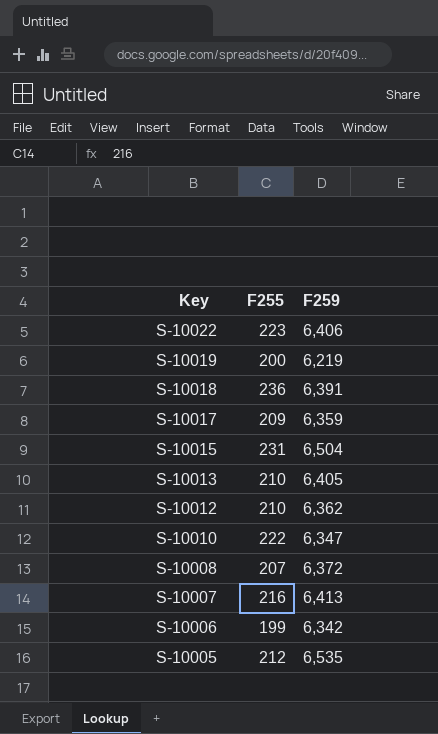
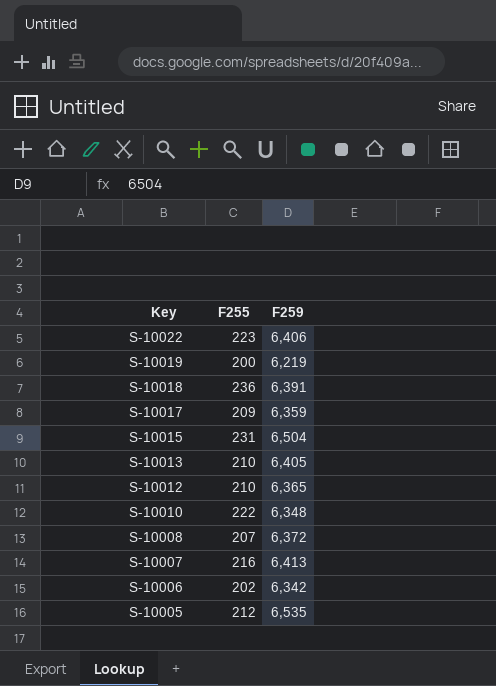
S-10012 | F259: 6,362 -> 6,365
S-10010 | F259: 6,347 -> 6,348
S-10006 | F255: 199 -> 202

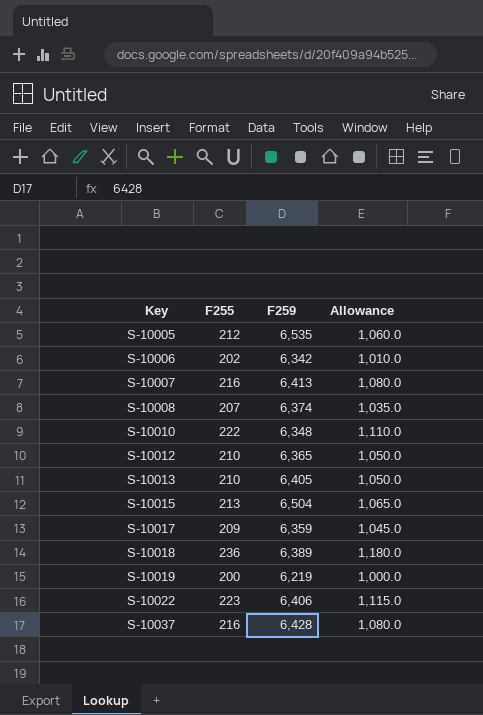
row order: Key descending -> Key ascending
column Allowance | formula: none -> [F255] * 5
S-10008 | F259: 6,372 -> 6,374
S-10015 | F255: 231 -> 213
S-10018 | F259: 6,391 -> 6,389
row S-10037: none -> 216 | 6,428 | 1,080.0

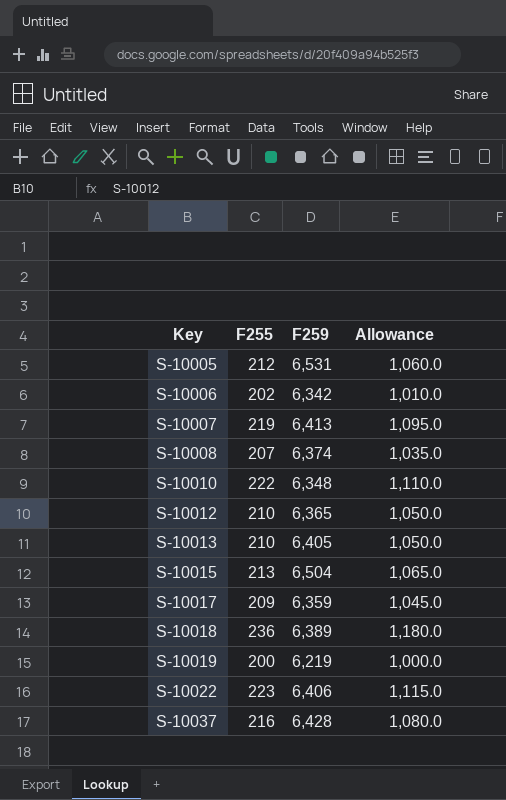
S-10005 | F259: 6,535 -> 6,531
S-10007 | F255: 216 -> 219
S-10007 | Allowance: 1,080.0 -> 1,095.0

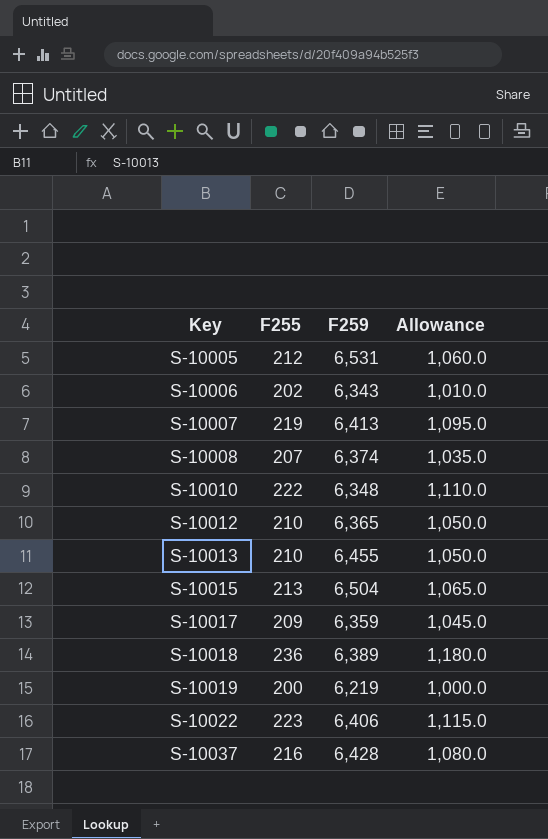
S-10006 | F259: 6,342 -> 6,343
S-10013 | F259: 6,405 -> 6,455

